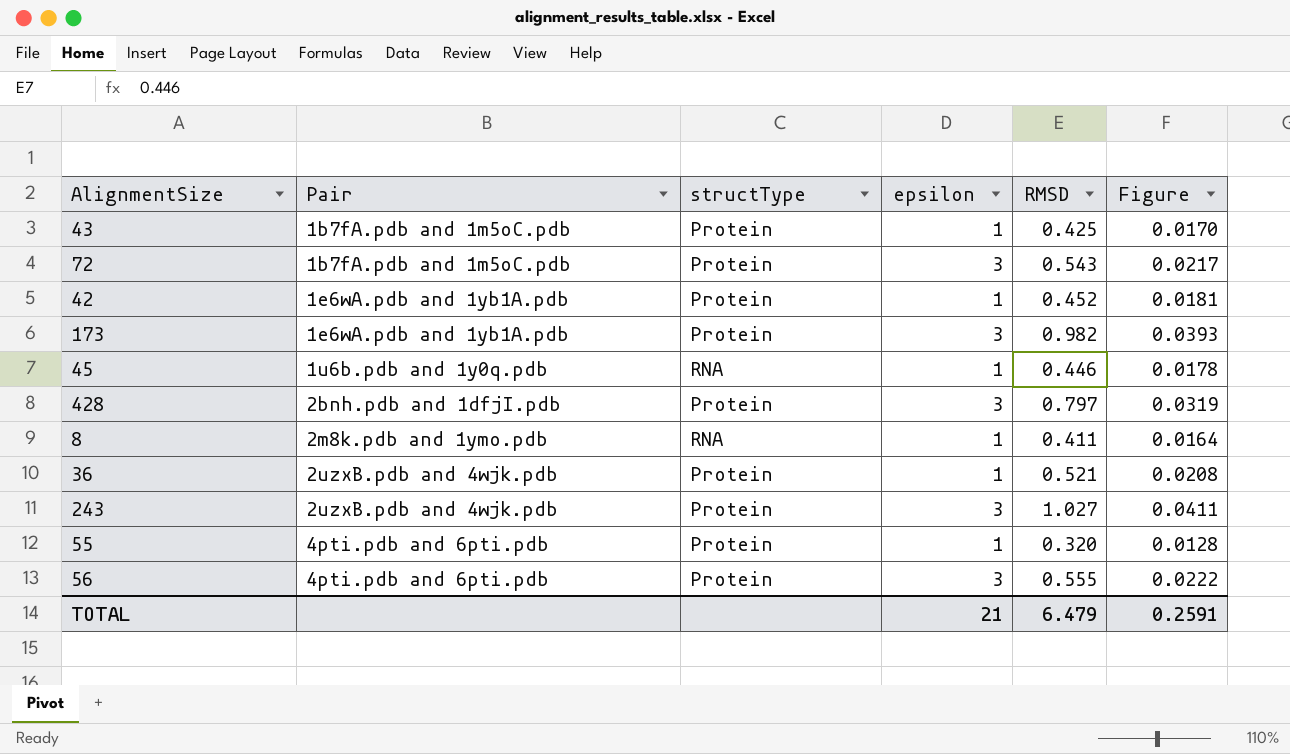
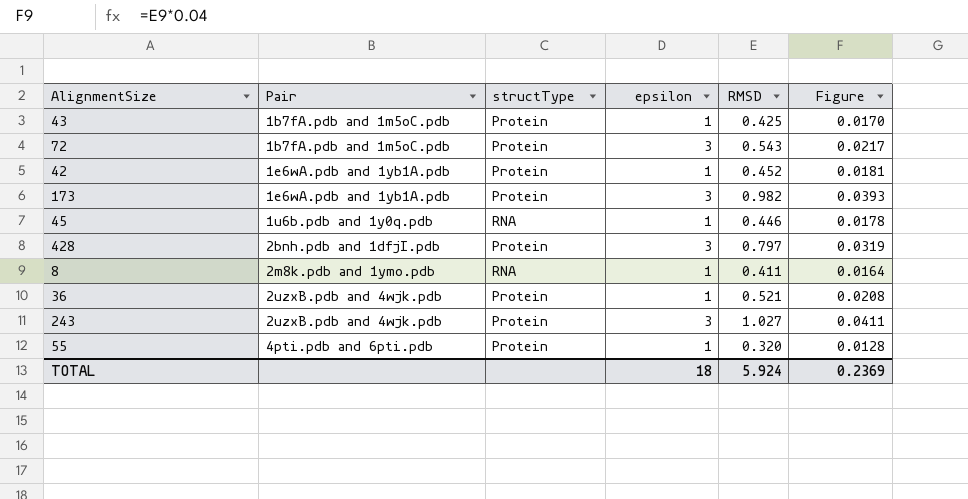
row 56: 4pti.pdb and 6pti.pdb | Protein | 3 | 0.555 | 0.0222 -> none
TOTAL | epsilon: 21 -> 18
TOTAL | RMSD: 6.479 -> 5.924
TOTAL | Figure: 0.2591 -> 0.2369

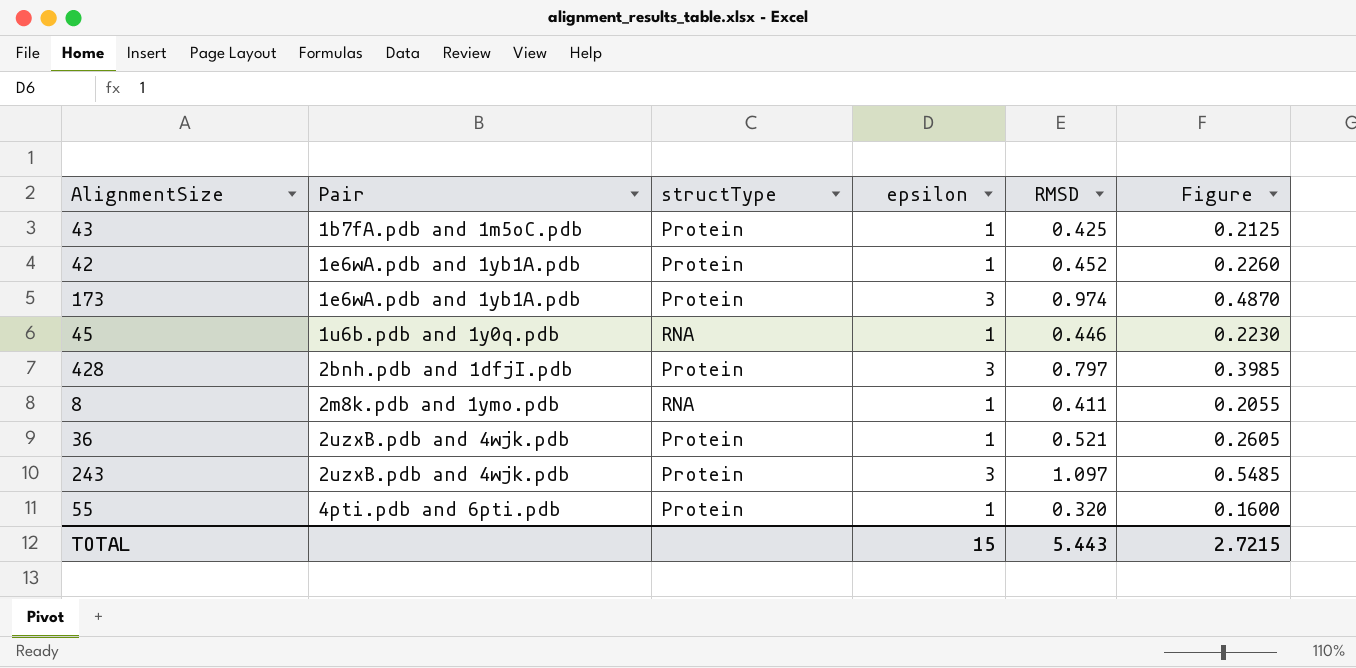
column Figure | formula: [RMSD] * 0.04 -> [RMSD] * 0.5
row 72: 1b7fA.pdb and 1m5oC.pdb | Protein | 3 | 0.543 | 0.0217 -> none
173 | RMSD: 0.982 -> 0.974
243 | RMSD: 1.027 -> 1.097
TOTAL | epsilon: 18 -> 15
TOTAL | RMSD: 5.924 -> 5.443
TOTAL | Figure: 0.2369 -> 2.7215

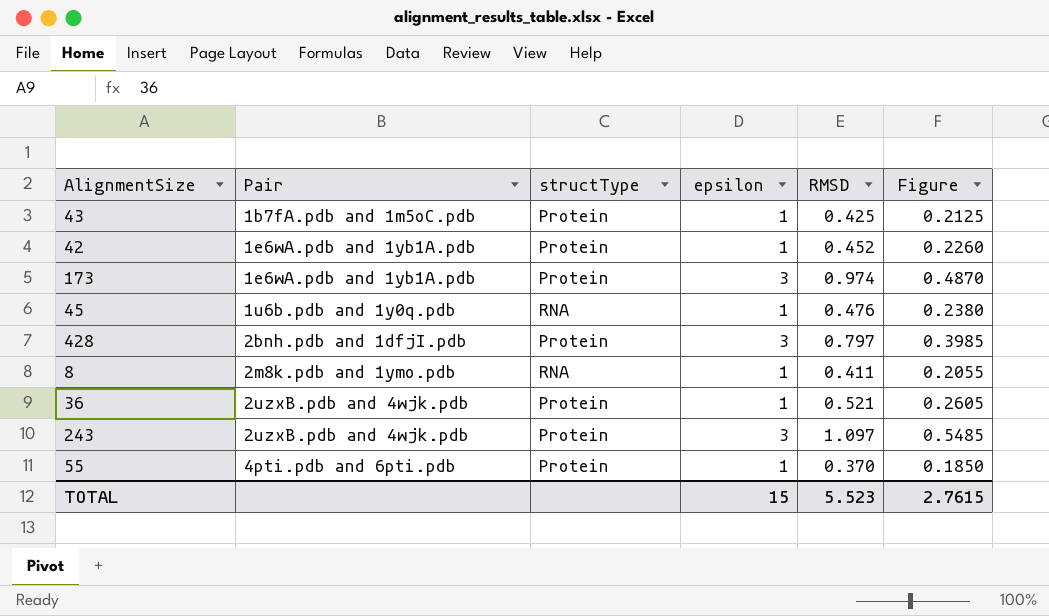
45 | RMSD: 0.446 -> 0.476
45 | Figure: 0.2230 -> 0.2380
55 | RMSD: 0.320 -> 0.370
55 | Figure: 0.1600 -> 0.1850
TOTAL | RMSD: 5.443 -> 5.523
TOTAL | Figure: 2.7215 -> 2.7615

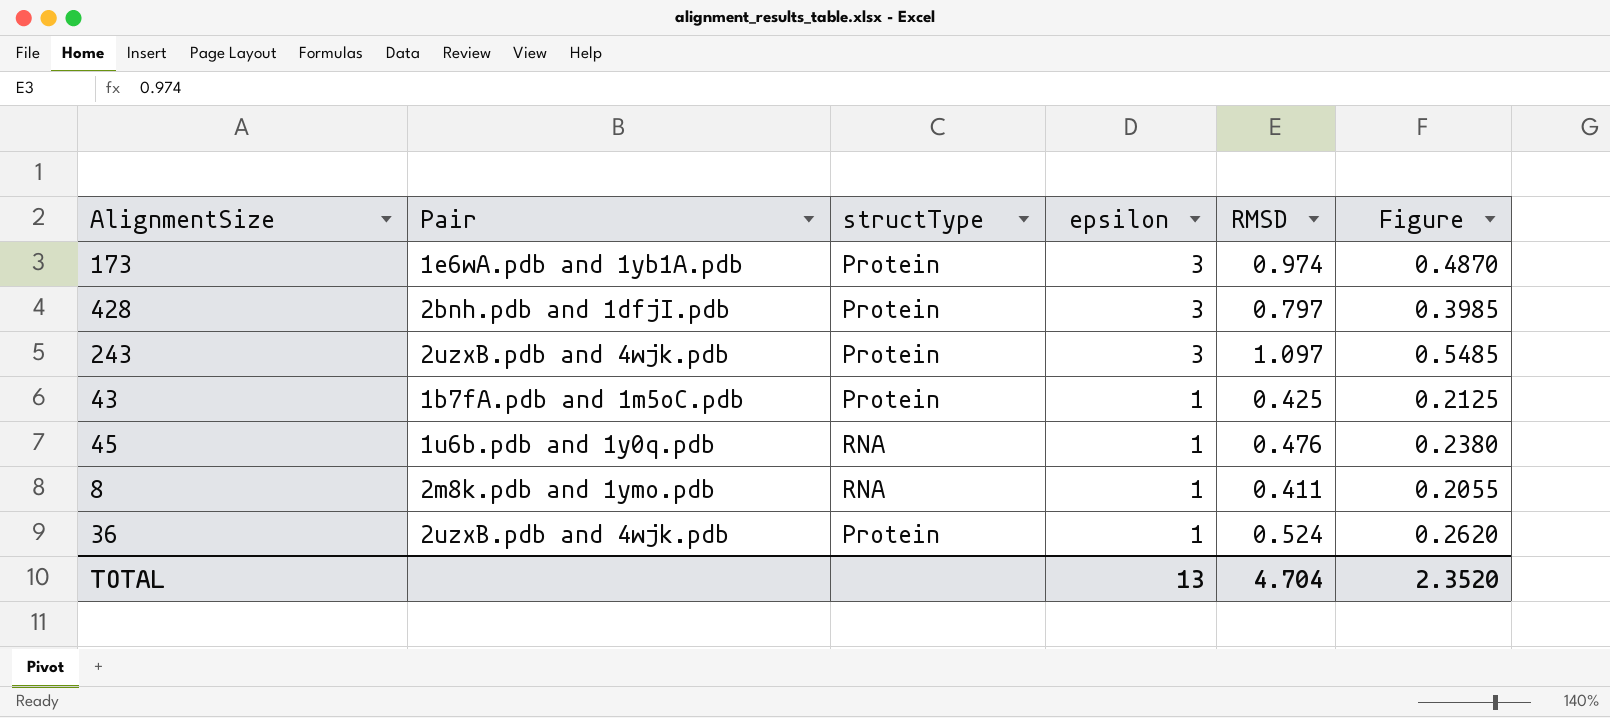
row order: Pair ascending -> epsilon descending
row 42: 1e6wA.pdb and 1yb1A.pdb | Protein | 1 | 0.452 | 0.2260 -> none
row 55: 4pti.pdb and 6pti.pdb | Protein | 1 | 0.370 | 0.1850 -> none
36 | RMSD: 0.521 -> 0.524
36 | Figure: 0.2605 -> 0.2620
TOTAL | epsilon: 15 -> 13
TOTAL | RMSD: 5.523 -> 4.704
TOTAL | Figure: 2.7615 -> 2.3520

